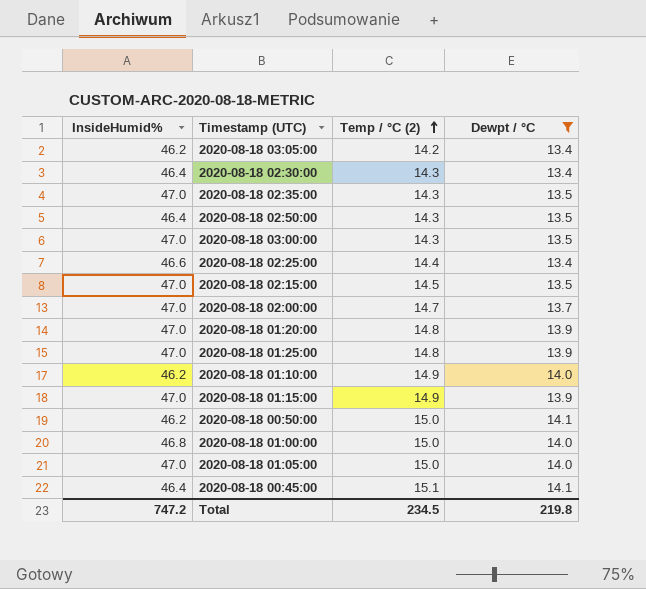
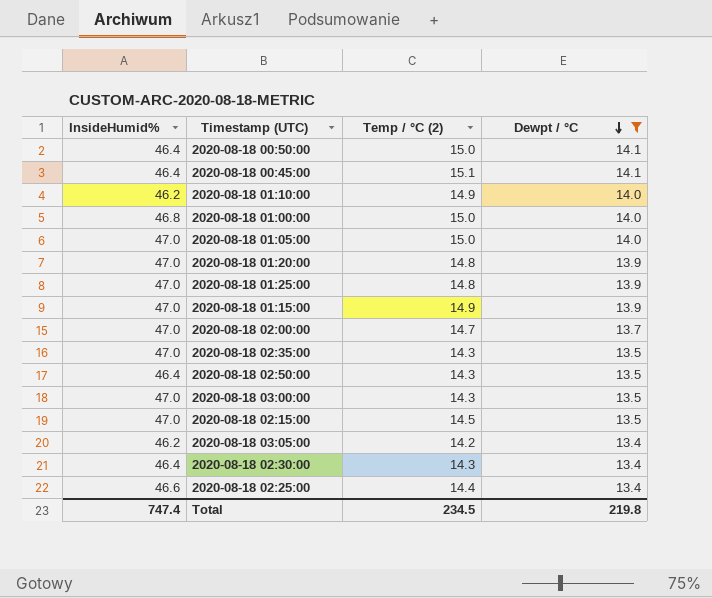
row order: Temp / °C (2) ascending -> Dewpt / °C descending
2020-08-18 00:50:00 | InsideHumid%: 46.2 -> 46.4
Total | InsideHumid%: 747.2 -> 747.4

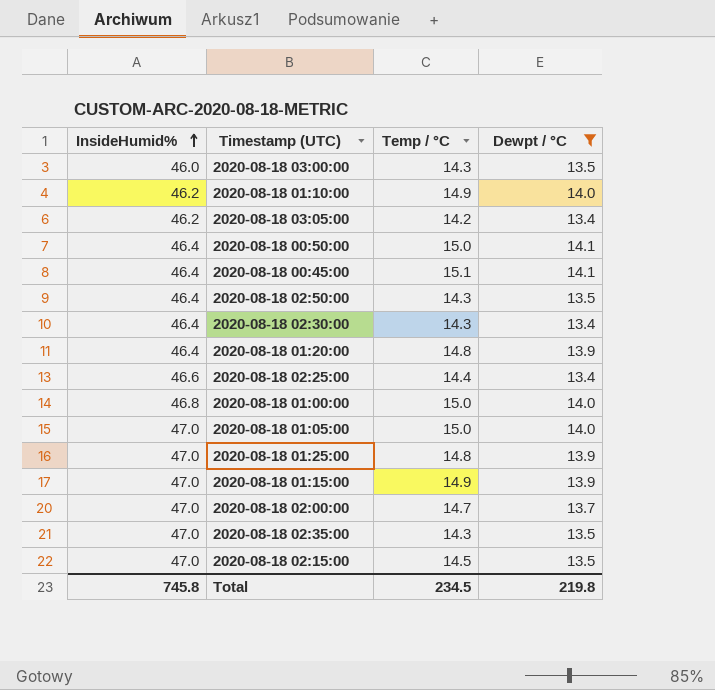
row order: Dewpt / °C descending -> InsideHumid% ascending
column name: Temp / °C (2) -> Temp / °C
2020-08-18 03:00:00 | InsideHumid%: 47.0 -> 46.0
2020-08-18 01:20:00 | InsideHumid%: 47.0 -> 46.4
Total | InsideHumid%: 747.4 -> 745.8

